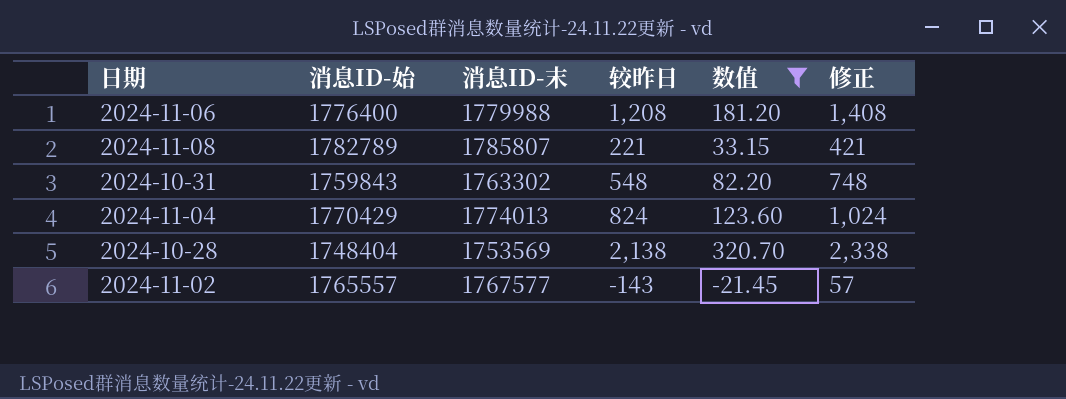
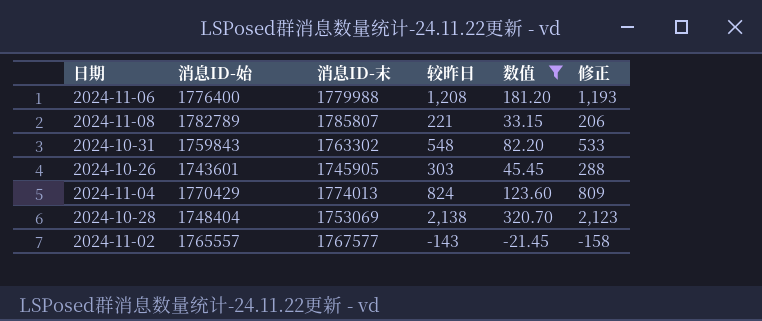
column 修正 | formula: [较昨日] + 200 -> [较昨日] - 15
row 2024-10-26: none -> 1743601 | 1745905 | 303 | 45.45 | 288
2024-10-28 | 消息ID-末: 1753569 -> 1753069

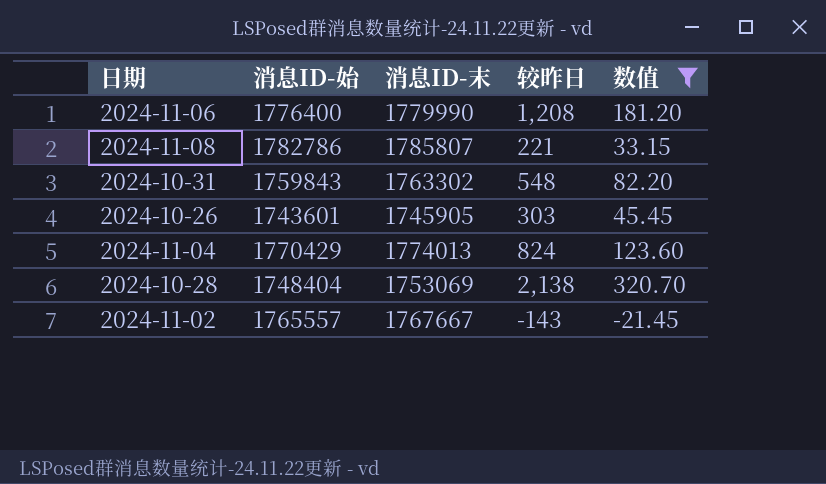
column 修正 | formula: [较昨日] - 15 -> none
2024-11-06 | 消息ID-末: 1779988 -> 1779990
2024-11-08 | 消息ID-始: 1782789 -> 1782786
2024-11-02 | 消息ID-末: 1767577 -> 1767667

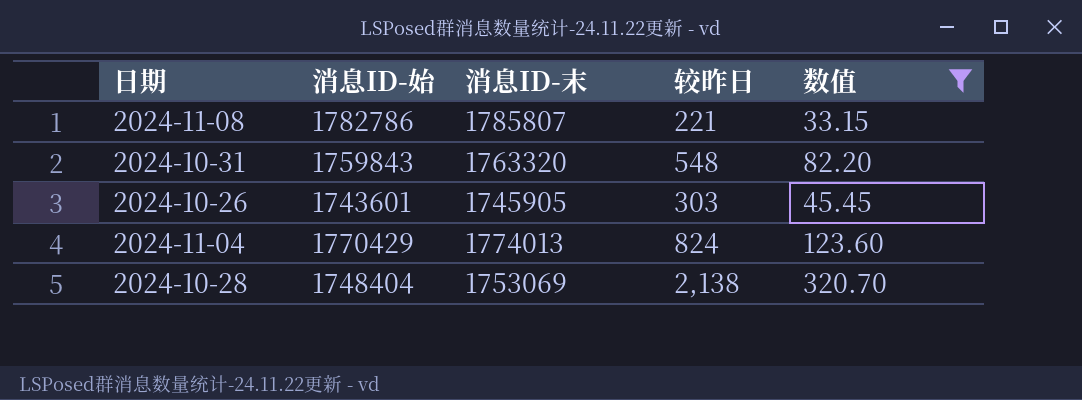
row 2024-11-06: 1776400 | 1779990 | 1,208 | 181.20 -> none
row 2024-11-02: 1765557 | 1767667 | -143 | -21.45 -> none
2024-10-31 | 消息ID-末: 1763302 -> 1763320

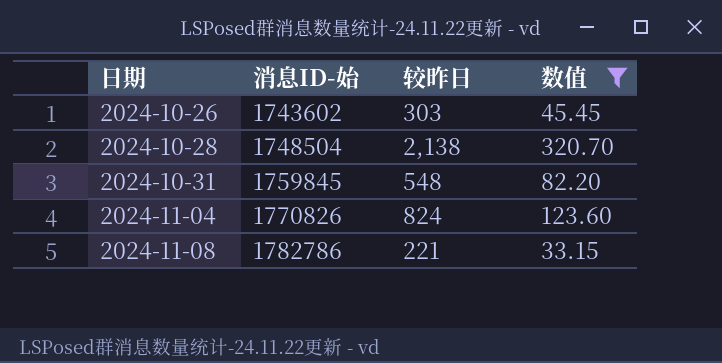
row order: none -> 日期 ascending
column 消息ID-末 | position: 3 -> none
2024-10-26 | 消息ID-始: 1743601 -> 1743602
2024-10-28 | 消息ID-始: 1748404 -> 1748504
2024-10-31 | 消息ID-始: 1759843 -> 1759845
2024-11-04 | 消息ID-始: 1770429 -> 1770826

